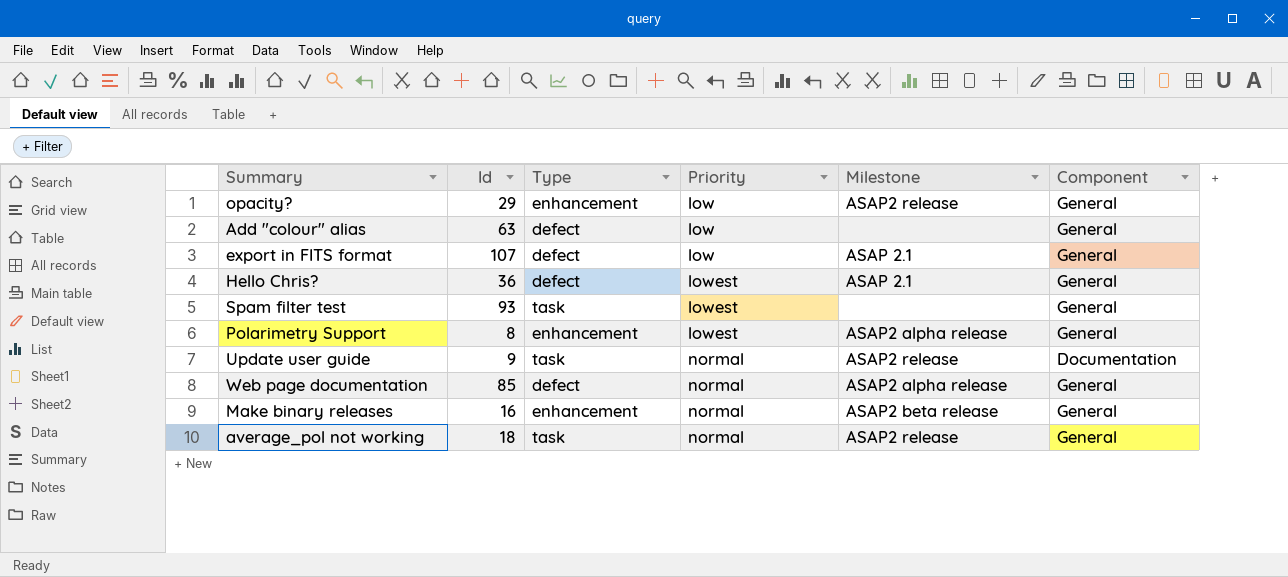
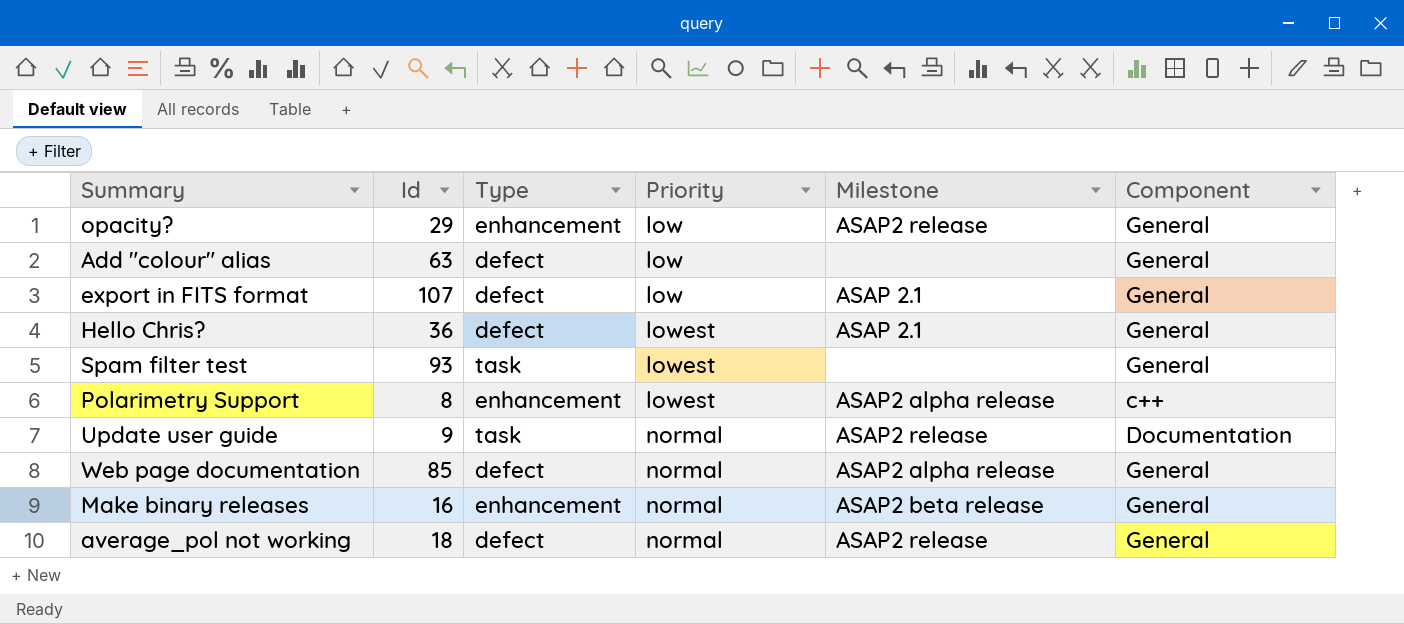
Polarimetry Support | Component: General -> c++
average_pol not working | Type: task -> defect

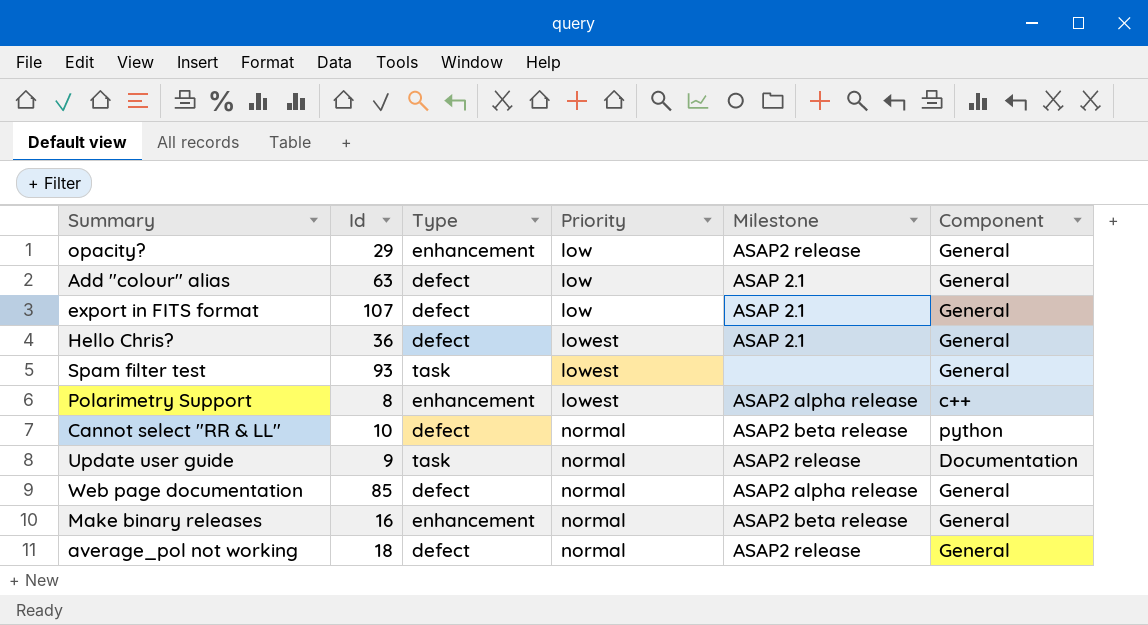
Add "colour" alias | Milestone: none -> ASAP 2.1
row Cannot select "RR & LL": none -> 10 | defect | normal | ASAP2 beta release | python

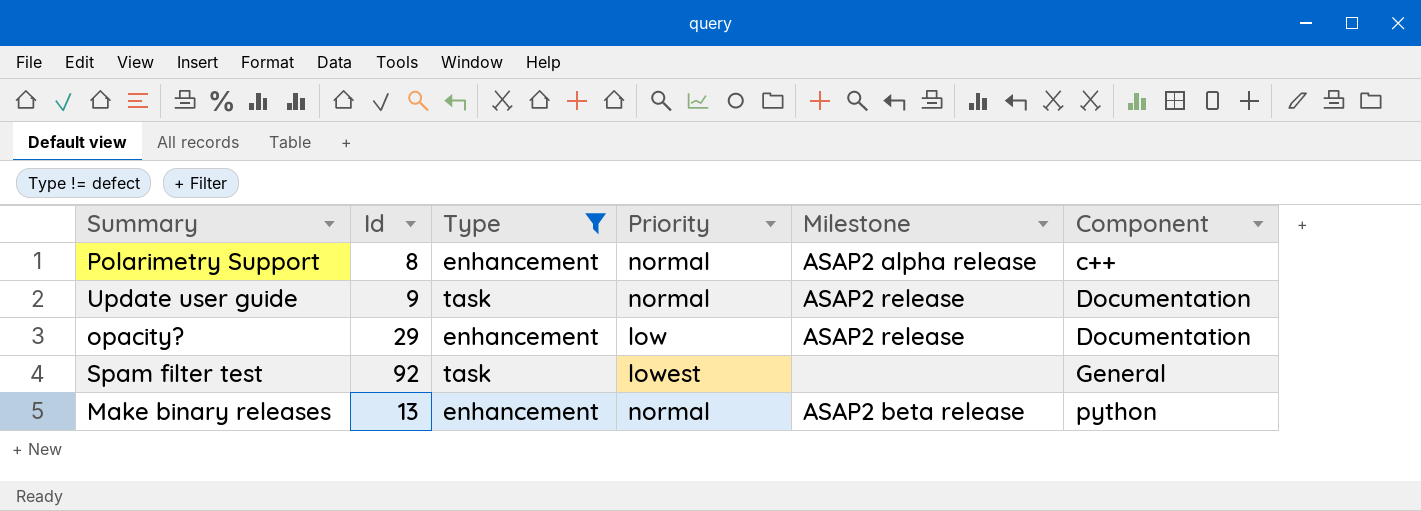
filter: none -> Type != defect
row order: Priority ascending -> Component ascending
Polarimetry Support | Priority: lowest -> normal
opacity? | Component: General -> Documentation
Spam filter test | Id: 93 -> 92
Make binary releases | Id: 16 -> 13
Make binary releases | Component: General -> python

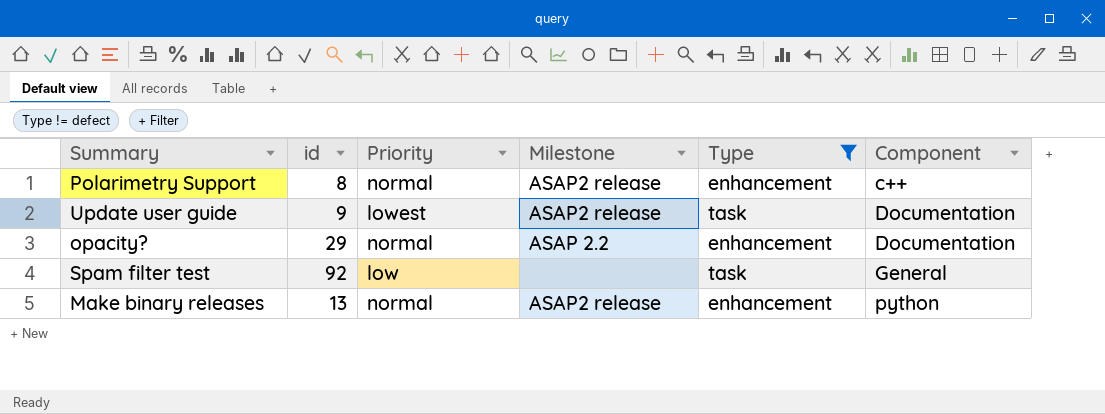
column name: Id -> id
column Type | position: 3 -> 5
Polarimetry Support | Milestone: ASAP2 alpha release -> ASAP2 release
Update user guide | Priority: normal -> lowest
opacity? | Priority: low -> normal
opacity? | Milestone: ASAP2 release -> ASAP 2.2
Spam filter test | Priority: lowest -> low
Make binary releases | Milestone: ASAP2 beta release -> ASAP2 release

